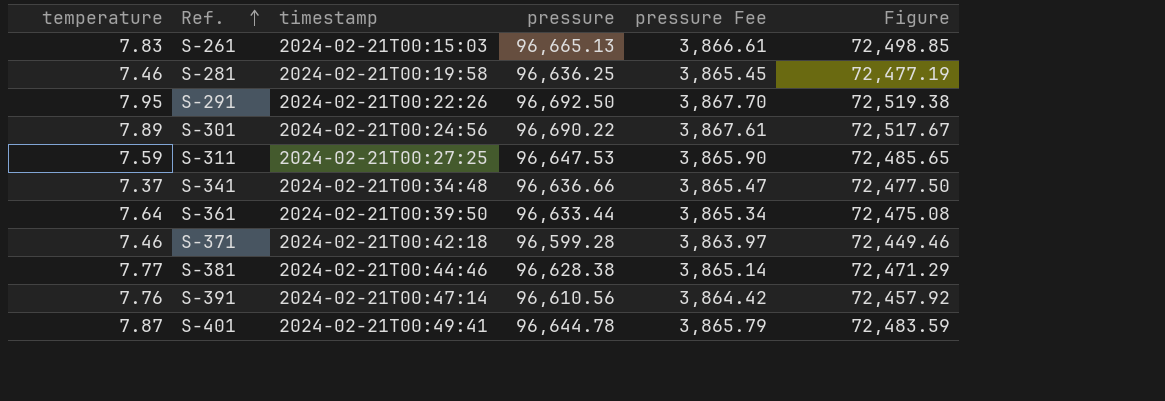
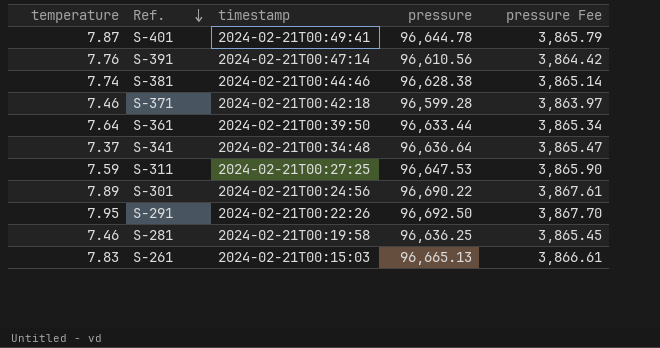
row order: Ref. ascending -> Ref. descending
column Figure | formula: [pressure] * 0.75 -> none
S-381 | temperature: 7.77 -> 7.74
S-341 | pressure: 96,636.66 -> 96,636.64

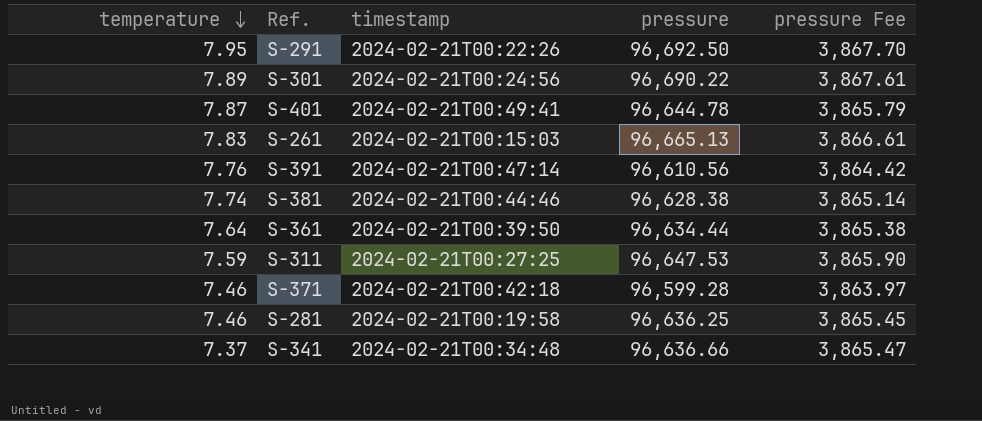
row order: Ref. descending -> temperature descending
S-361 | pressure: 96,633.44 -> 96,634.44
S-361 | pressure Fee: 3,865.34 -> 3,865.38
S-341 | pressure: 96,636.64 -> 96,636.66

